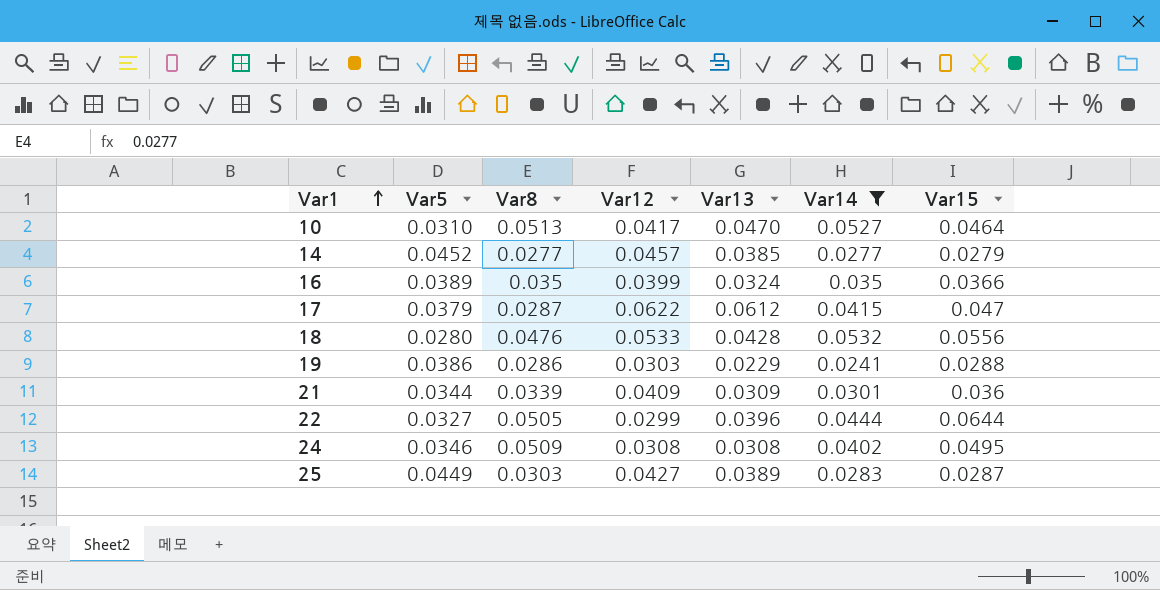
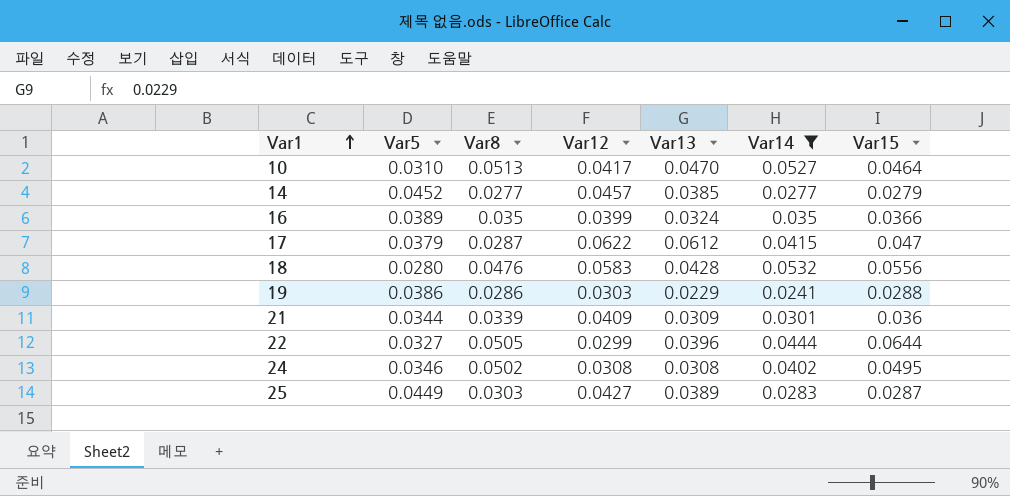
18 | Var12: 0.0533 -> 0.0583
24 | Var8: 0.0509 -> 0.0502

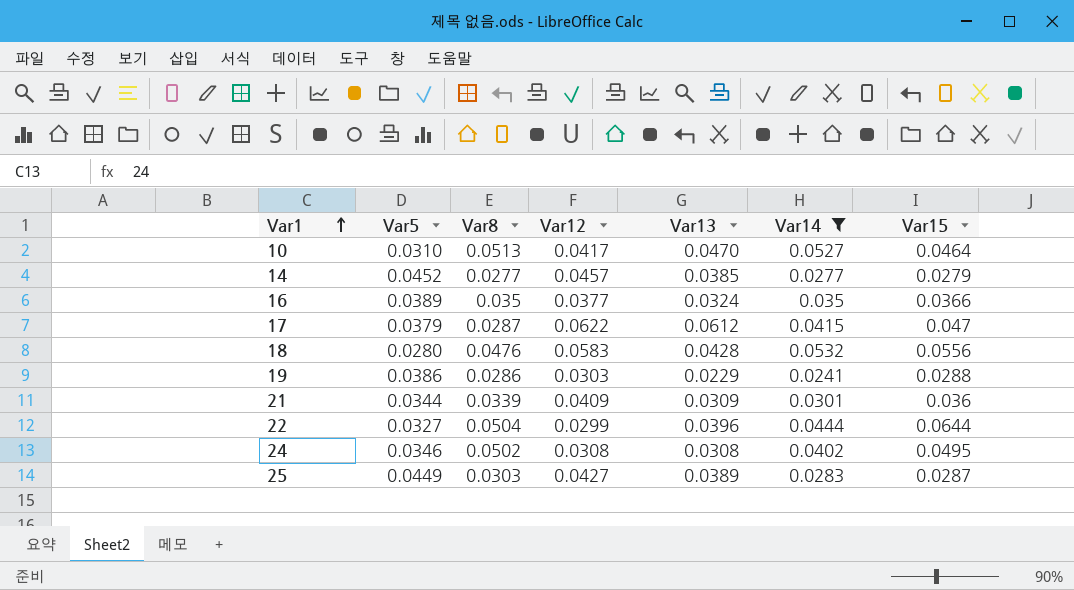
16 | Var12: 0.0399 -> 0.0377
22 | Var8: 0.0505 -> 0.0504

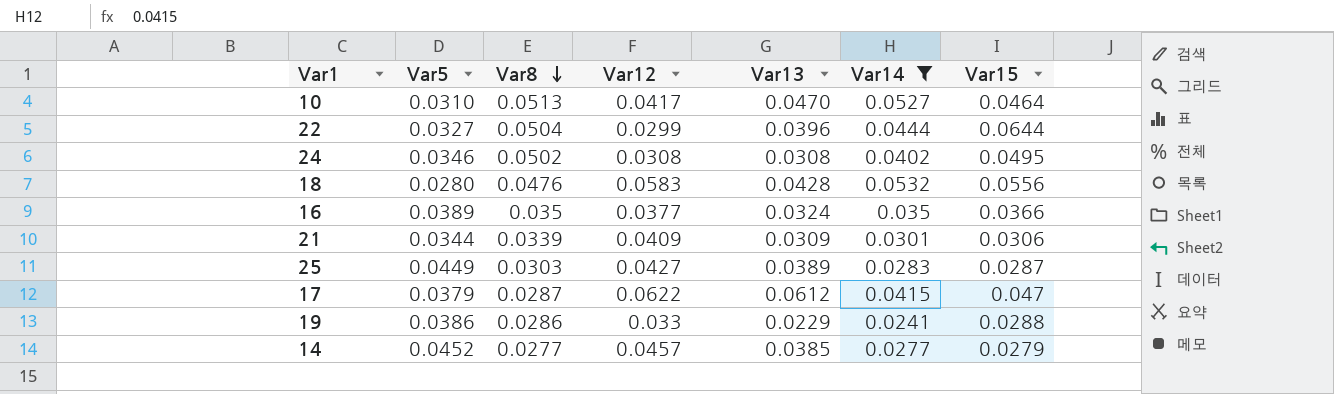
row order: Var1 ascending -> Var8 descending
21 | Var15: 0.036 -> 0.0306
19 | Var12: 0.0303 -> 0.033

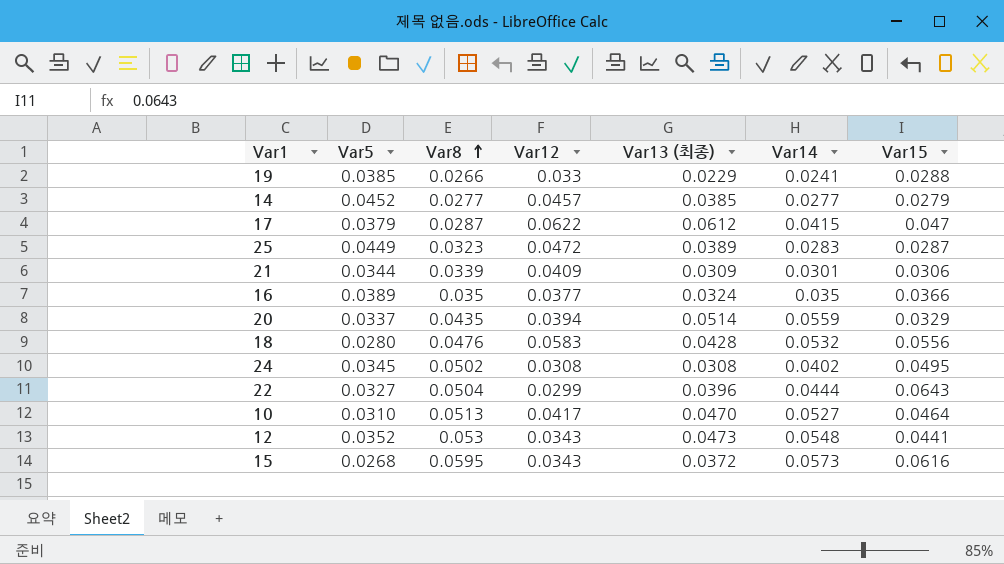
filter: Var14 <= 0.0532 -> none
row order: Var8 descending -> Var8 ascending
column name: Var13 -> Var13 (최종)
19 | Var5: 0.0386 -> 0.0385
19 | Var8: 0.0286 -> 0.0266
25 | Var8: 0.0303 -> 0.0323
25 | Var12: 0.0427 -> 0.0472
24 | Var5: 0.0346 -> 0.0345
22 | Var15: 0.0644 -> 0.0643

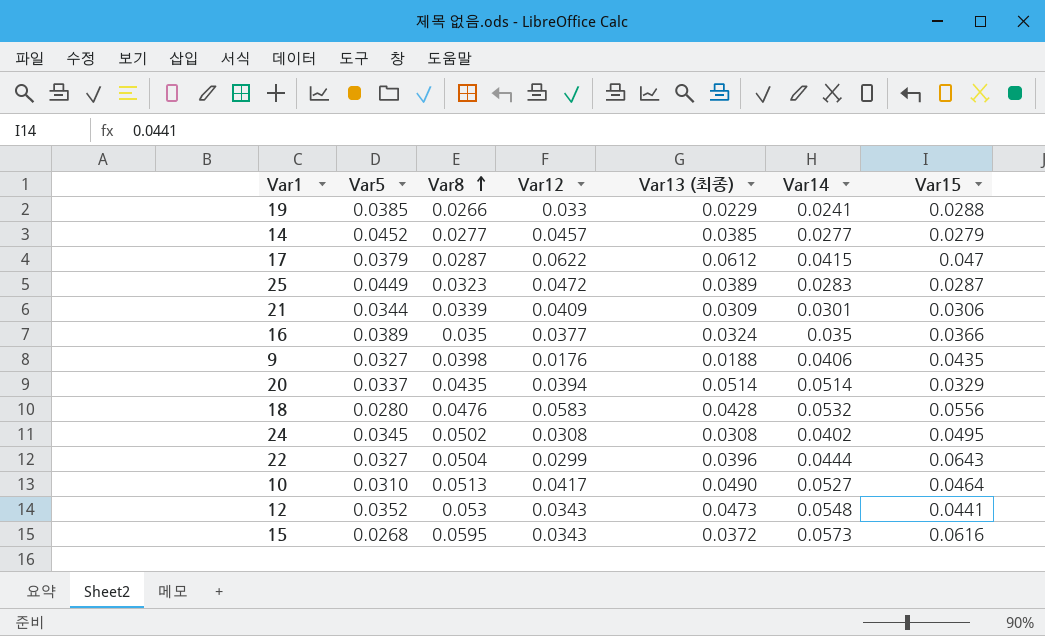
row 9: none -> 0.0327 | 0.0398 | 0.0176 | 0.0188 | 0.0406 | 0.0435
20 | Var14: 0.0559 -> 0.0514
10 | Var13 (최종): 0.0470 -> 0.0490

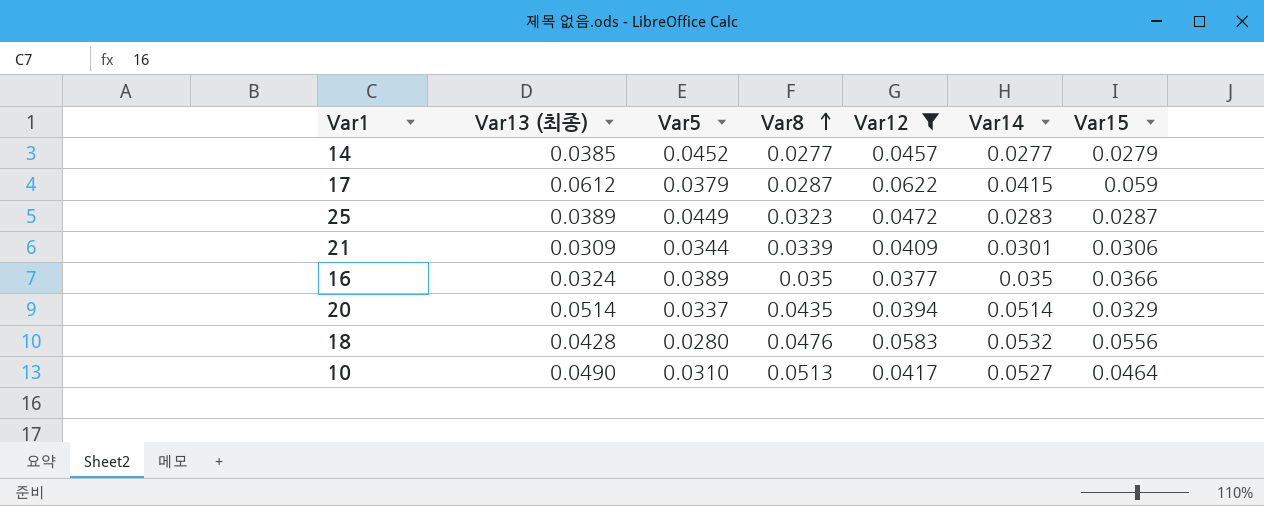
filter: none -> Var12 >= 0.0377
column Var13 (최종) | position: 5 -> 2
17 | Var15: 0.047 -> 0.059

